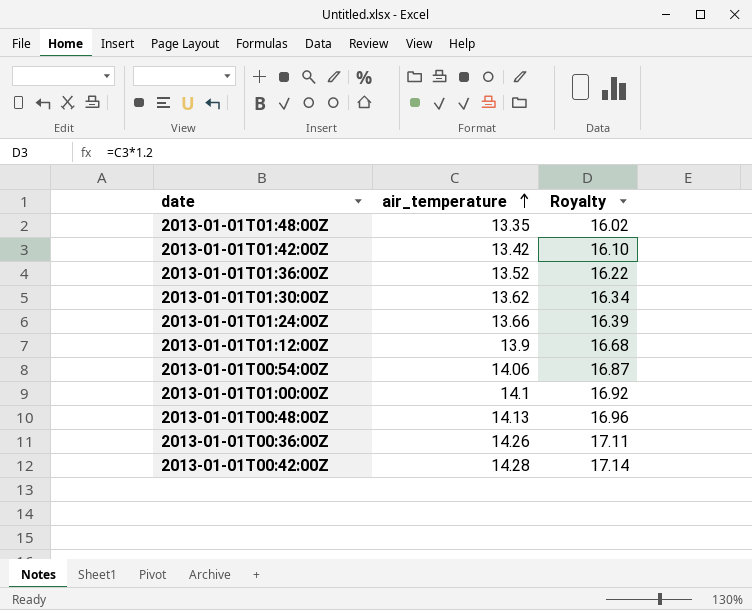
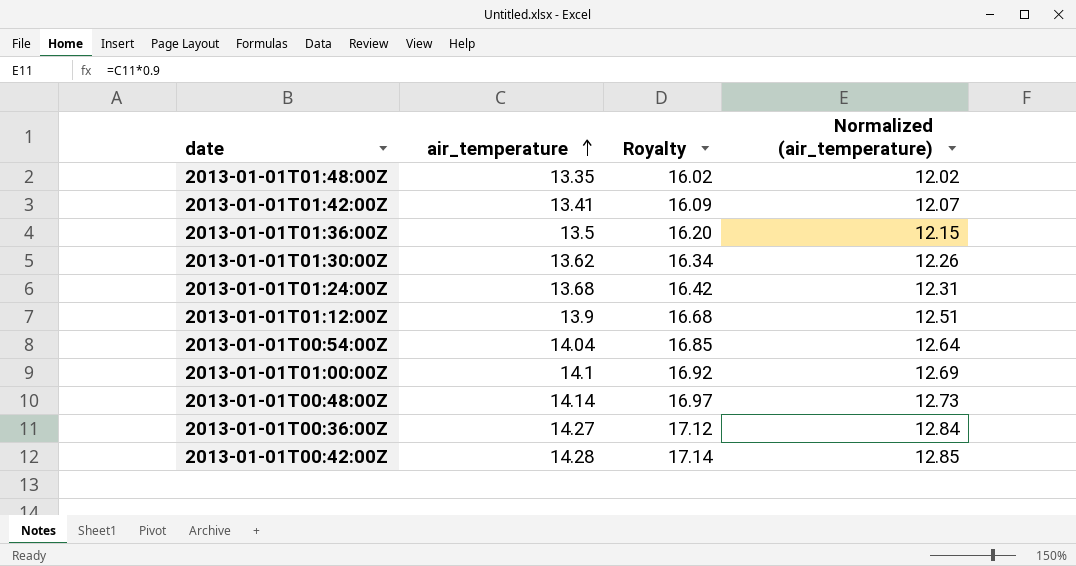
column Normalized (air_temperature) | formula: none -> [air_temperature] * 0.9
2013-01-01T01:42:00Z | air_temperature: 13.42 -> 13.41
2013-01-01T01:42:00Z | Royalty: 16.10 -> 16.09
2013-01-01T01:36:00Z | air_temperature: 13.52 -> 13.5
2013-01-01T01:36:00Z | Royalty: 16.22 -> 16.20
2013-01-01T01:24:00Z | air_temperature: 13.66 -> 13.68
2013-01-01T01:24:00Z | Royalty: 16.39 -> 16.42
2013-01-01T00:54:00Z | air_temperature: 14.06 -> 14.04
2013-01-01T00:54:00Z | Royalty: 16.87 -> 16.85
2013-01-01T00:48:00Z | air_temperature: 14.13 -> 14.14
2013-01-01T00:48:00Z | Royalty: 16.96 -> 16.97
2013-01-01T00:36:00Z | air_temperature: 14.26 -> 14.27
2013-01-01T00:36:00Z | Royalty: 17.11 -> 17.12

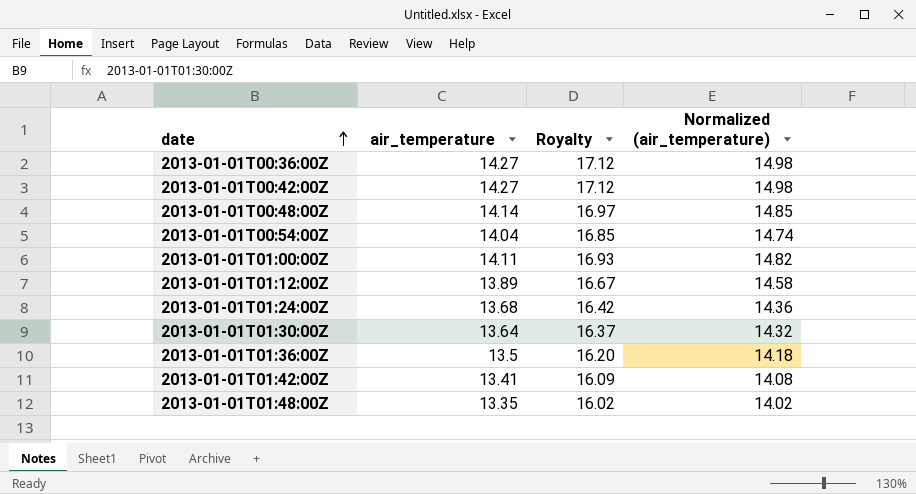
row order: air_temperature ascending -> date ascending
column Normalized (air_temperature) | formula: [air_temperature] * 0.9 -> [air_temperature] * 1.05
2013-01-01T00:42:00Z | air_temperature: 14.28 -> 14.27
2013-01-01T00:42:00Z | Royalty: 17.14 -> 17.12
2013-01-01T01:00:00Z | air_temperature: 14.1 -> 14.11
2013-01-01T01:00:00Z | Royalty: 16.92 -> 16.93
2013-01-01T01:12:00Z | air_temperature: 13.9 -> 13.89
2013-01-01T01:12:00Z | Royalty: 16.68 -> 16.67
2013-01-01T01:30:00Z | air_temperature: 13.62 -> 13.64
2013-01-01T01:30:00Z | Royalty: 16.34 -> 16.37

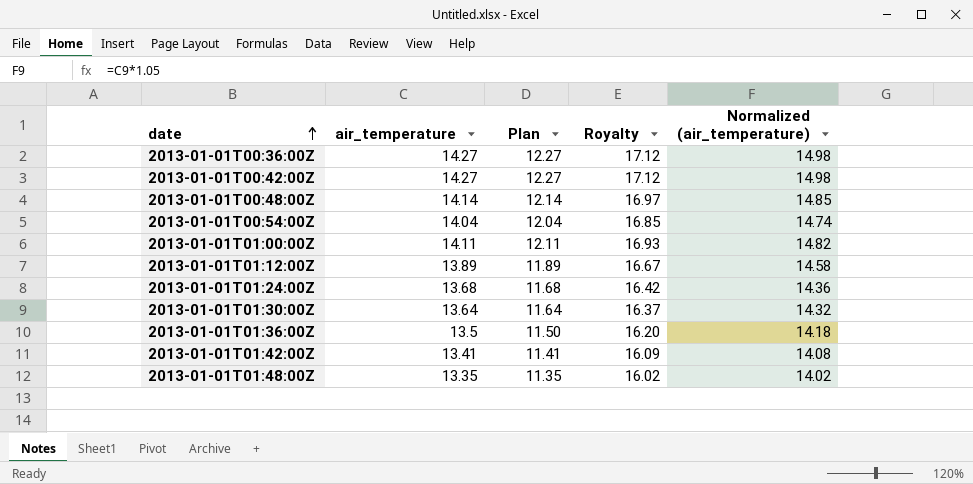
column Plan | formula: none -> [air_temperature] - 2

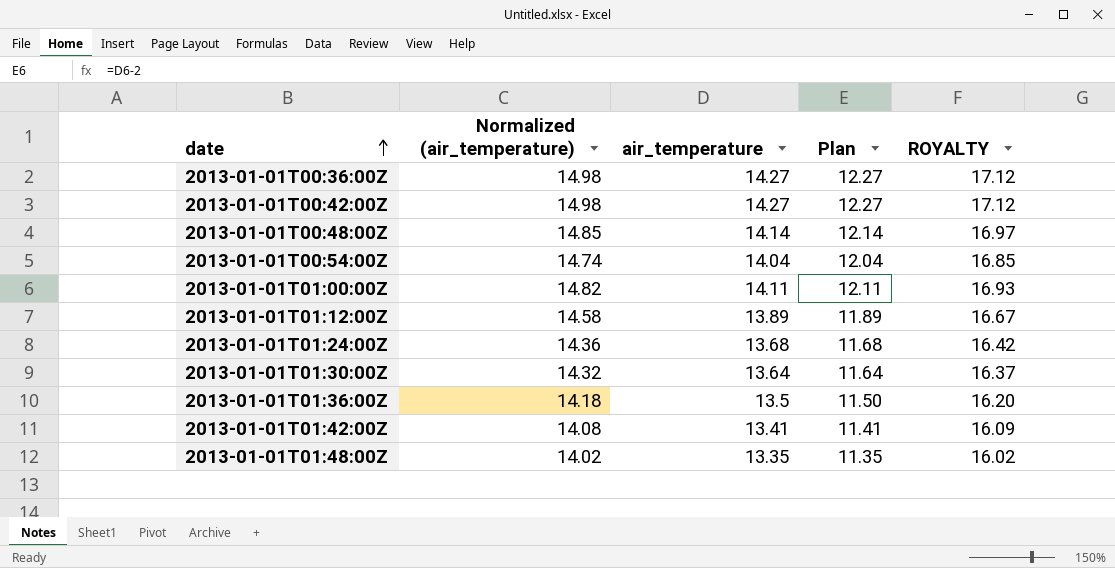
column Normalized (air_temperature) | position: 5 -> 2
column name: Royalty -> ROYALTY

